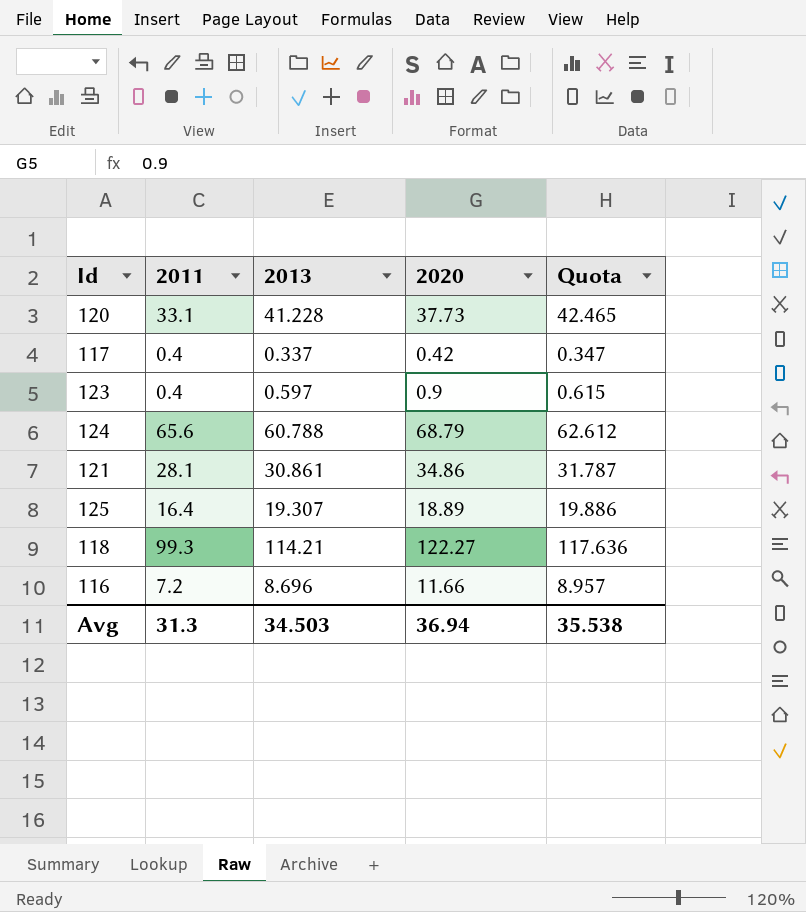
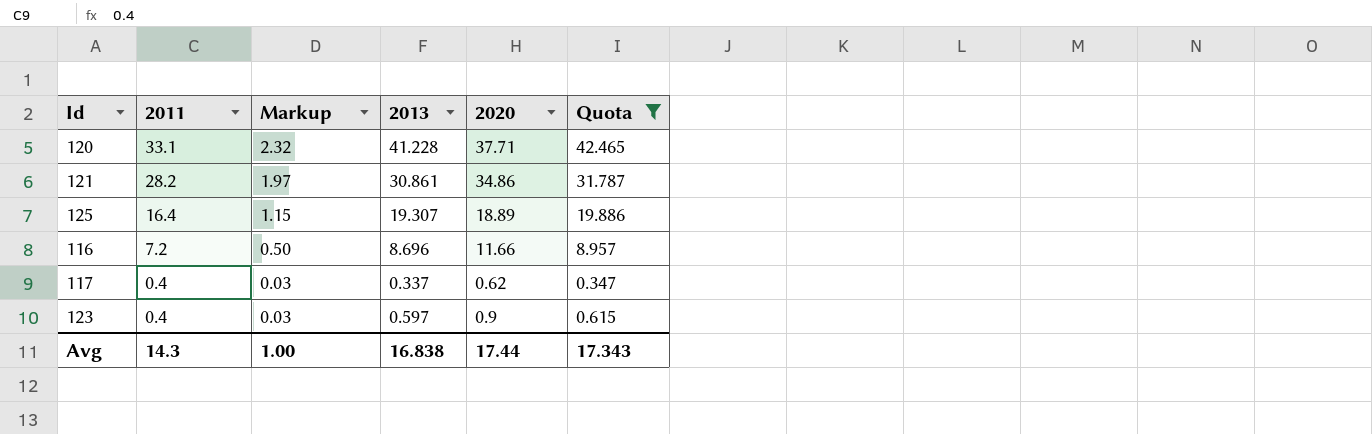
filter: none -> Quota <= 42.465
row order: none -> 2011 descending
column Markup | formula: none -> [2011] * 0.07
120 | 2020: 37.73 -> 37.71
121 | 2011: 28.1 -> 28.2
117 | 2020: 0.42 -> 0.62
Avg | 2011: 31.3 -> 14.3
Avg | 2013: 34.503 -> 16.838
Avg | 2020: 36.94 -> 17.44
Avg | Quota: 35.538 -> 17.343

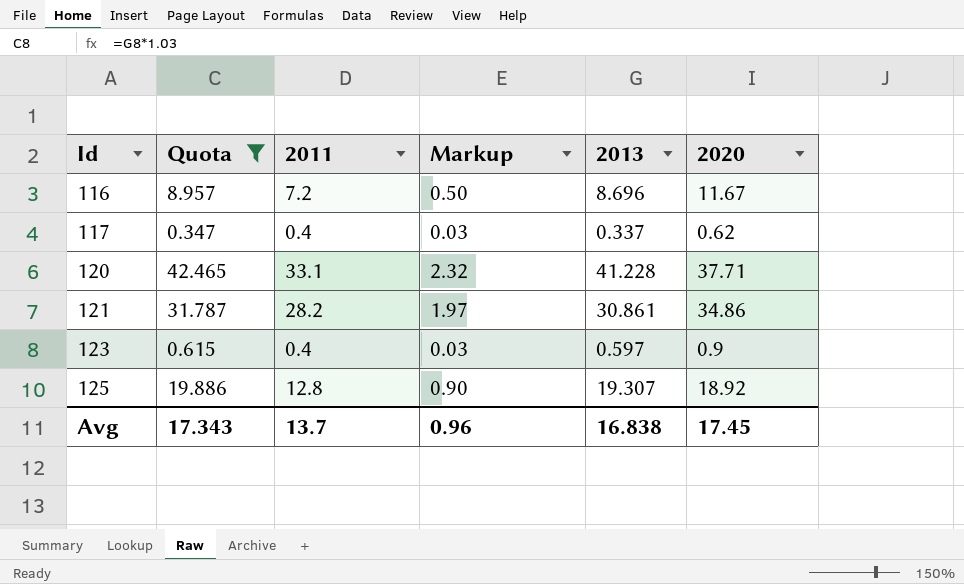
row order: 2011 descending -> Id ascending
column Quota | position: 6 -> 2
116 | 2020: 11.66 -> 11.67
125 | 2011: 16.4 -> 12.8
125 | Markup: 1.15 -> 0.90
125 | 2020: 18.89 -> 18.92
Avg | 2011: 14.3 -> 13.7
Avg | Markup: 1.00 -> 0.96
Avg | 2020: 17.44 -> 17.45

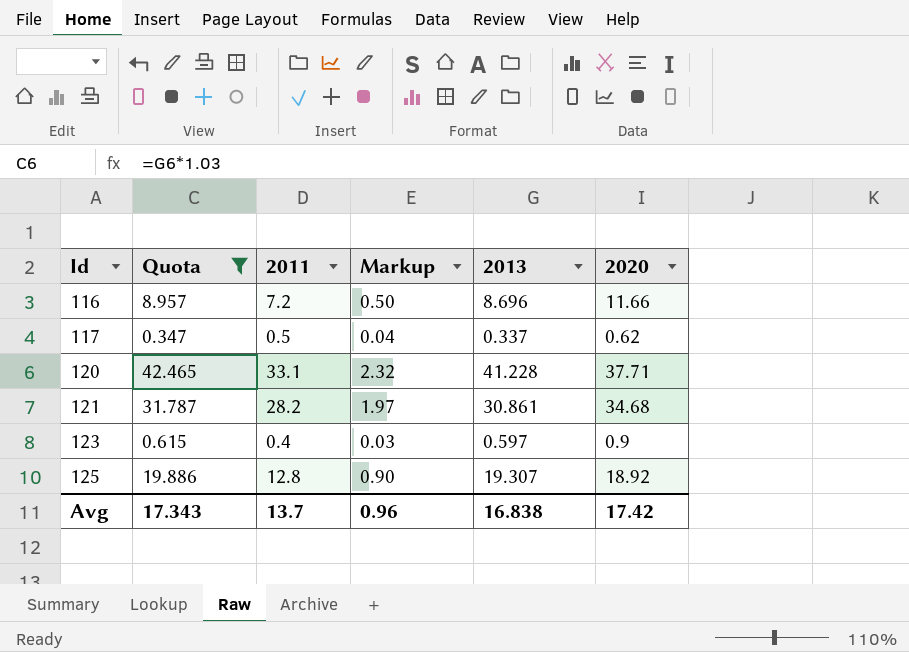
116 | 2020: 11.67 -> 11.66
117 | 2011: 0.4 -> 0.5
117 | Markup: 0.03 -> 0.04
121 | 2020: 34.86 -> 34.68
Avg | 2020: 17.45 -> 17.42

